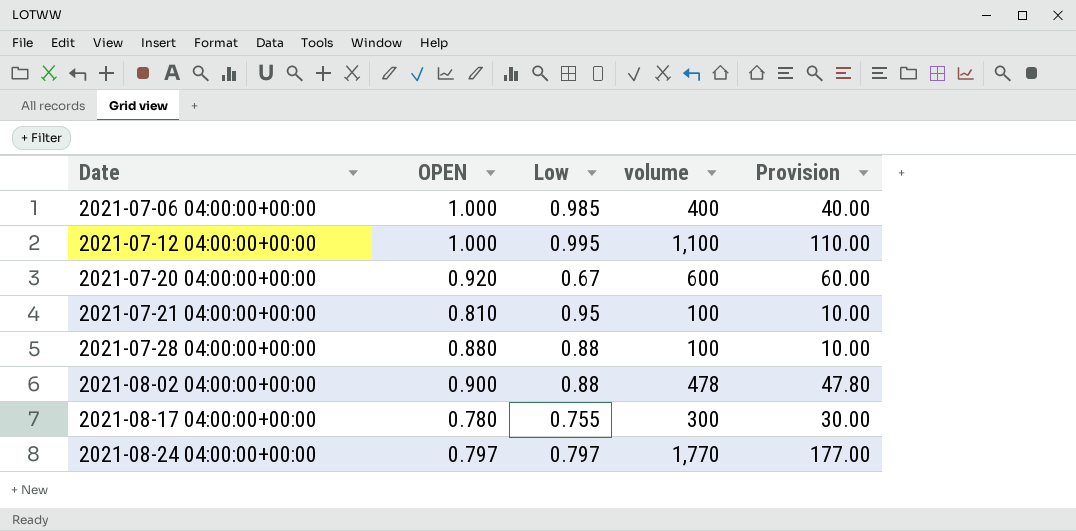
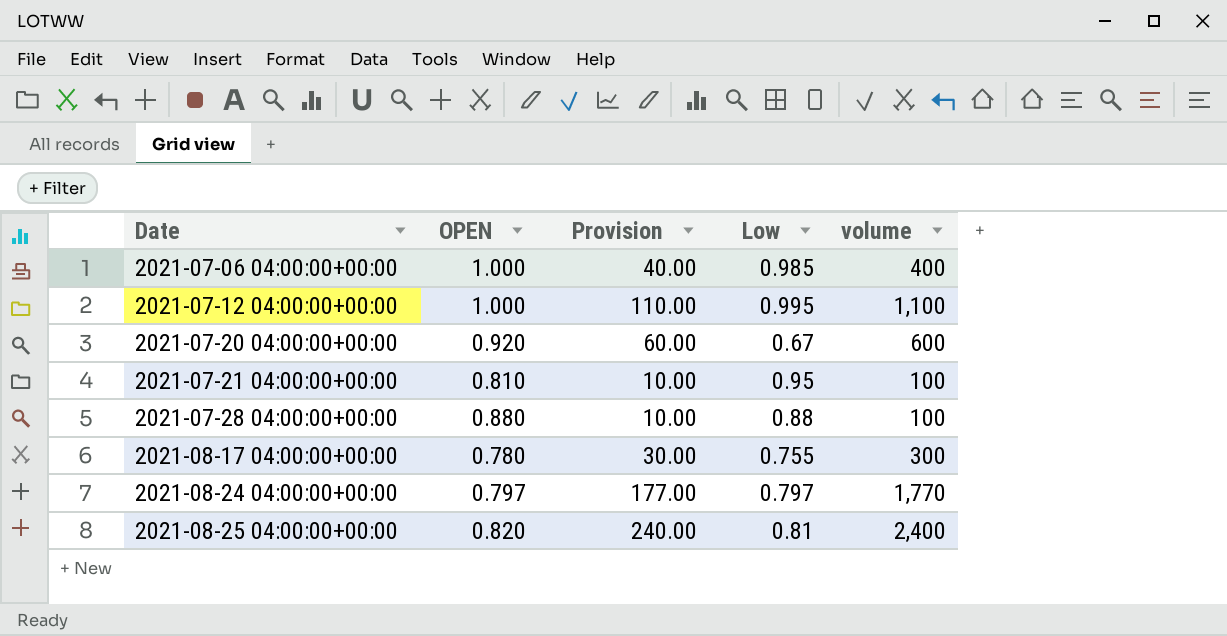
column Provision | position: 5 -> 3
row 2021-08-02 04:00:00+00:00: 0.900 | 0.88 | 478 | 47.80 -> none
row 2021-08-25 04:00:00+00:00: none -> 0.820 | 240.00 | 0.81 | 2,400

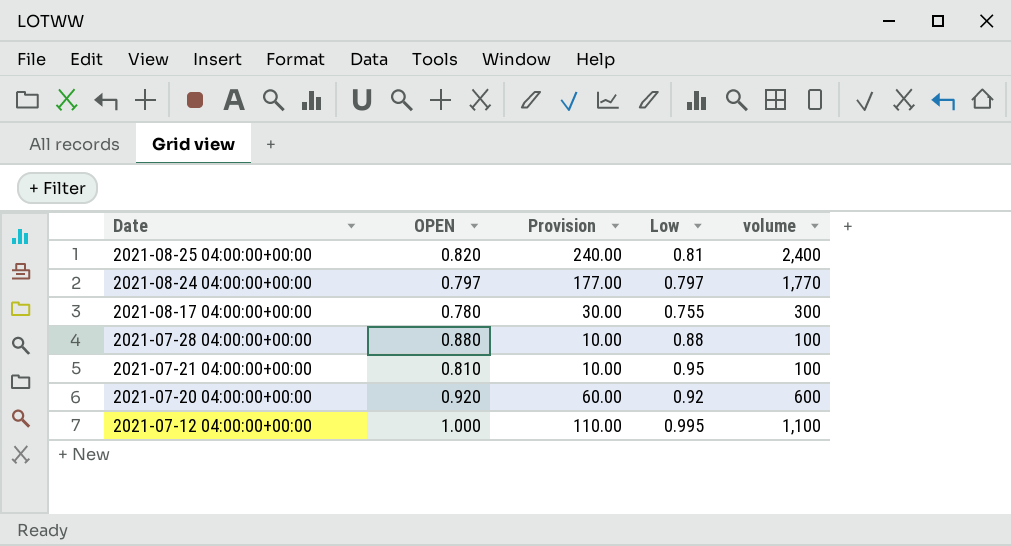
row order: Date ascending -> Date descending
row 2021-07-06 04:00:00+00:00: 1.000 | 40.00 | 0.985 | 400 -> none
2021-07-20 04:00:00+00:00 | Low: 0.67 -> 0.92

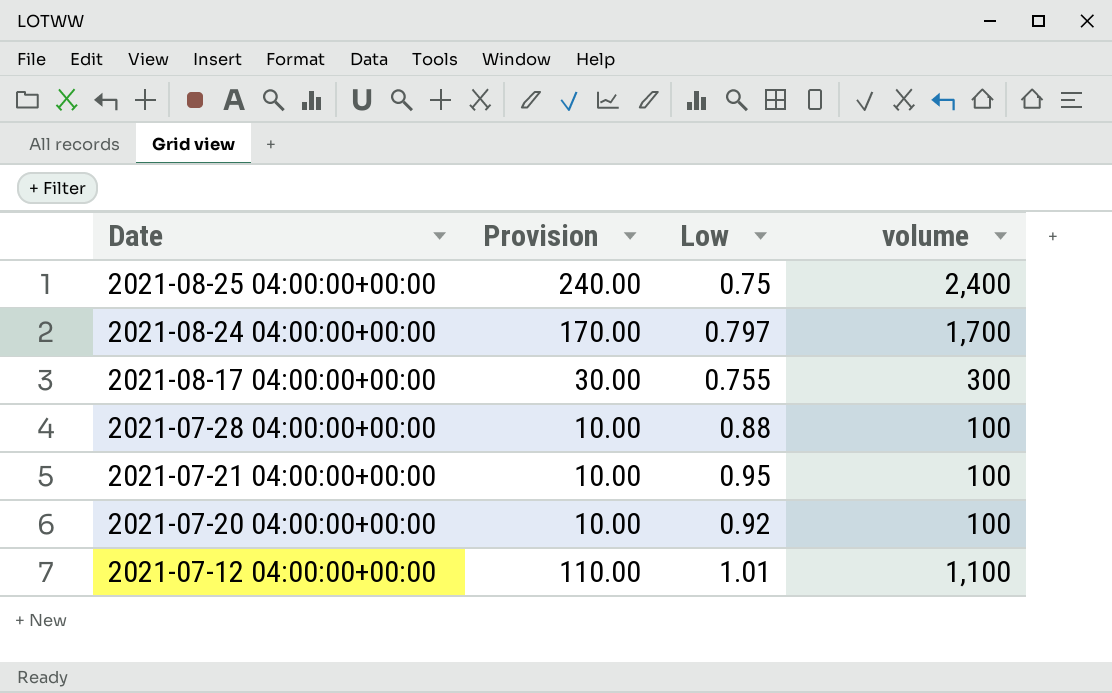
column OPEN | position: 2 -> none
2021-08-25 04:00:00+00:00 | Low: 0.81 -> 0.75
2021-08-24 04:00:00+00:00 | Provision: 177.00 -> 170.00
2021-08-24 04:00:00+00:00 | volume: 1,770 -> 1,700
2021-07-20 04:00:00+00:00 | Provision: 60.00 -> 10.00
2021-07-20 04:00:00+00:00 | volume: 600 -> 100
2021-07-12 04:00:00+00:00 | Low: 0.995 -> 1.01

